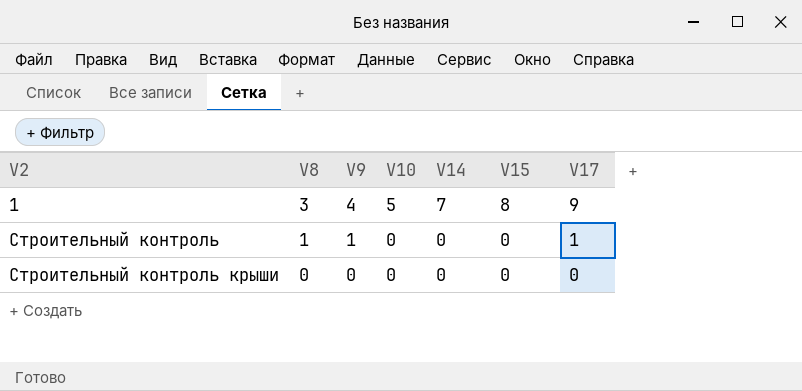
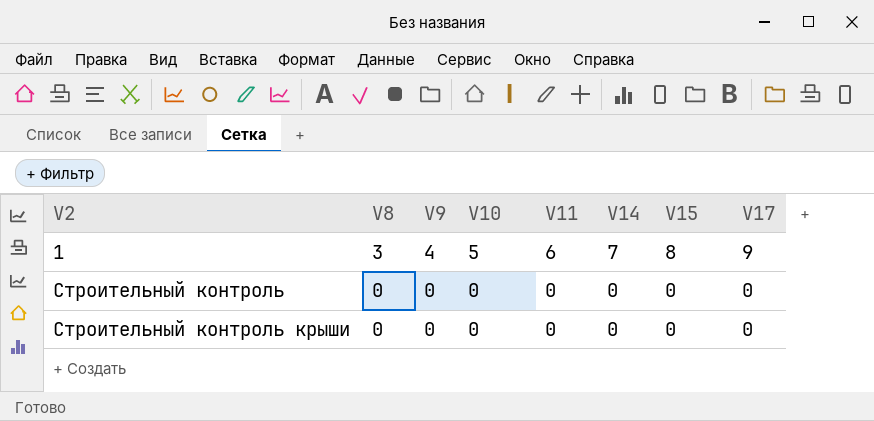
column V11 | position: none -> 5
Строительный контроль | V8: 1 -> 0
Строительный контроль | V9: 1 -> 0
Строительный контроль | V17: 1 -> 0

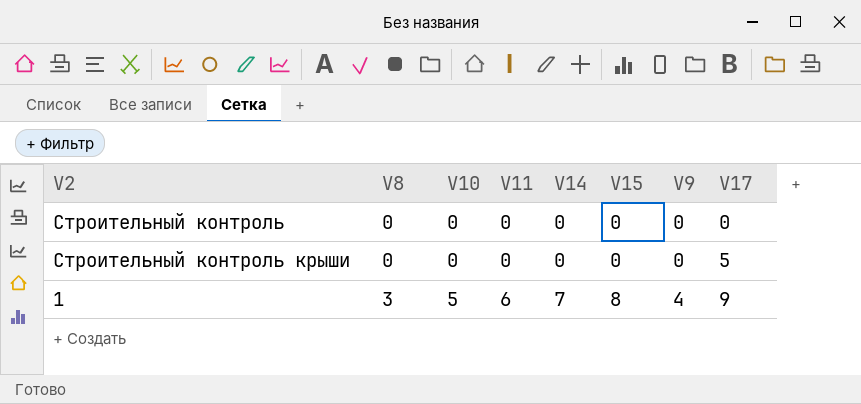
row order: V2 ascending -> V8 ascending
column V9 | position: 3 -> 7
Строительный контроль крыши | V17: 0 -> 5

